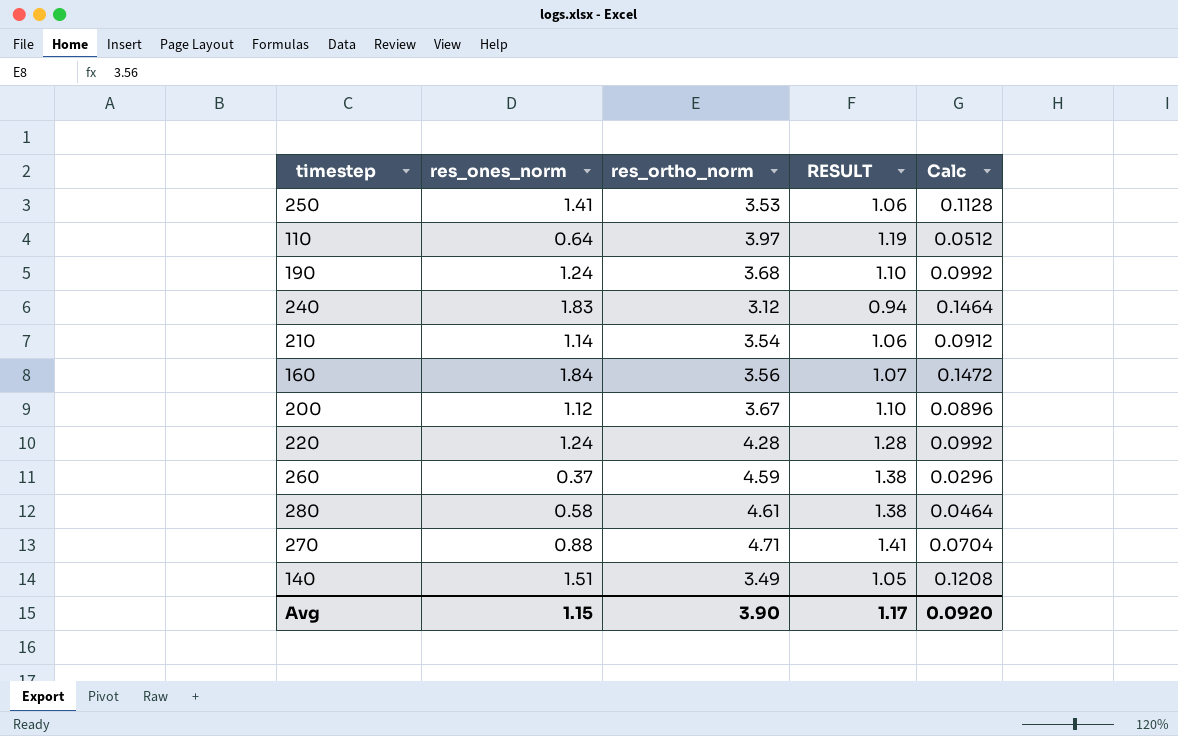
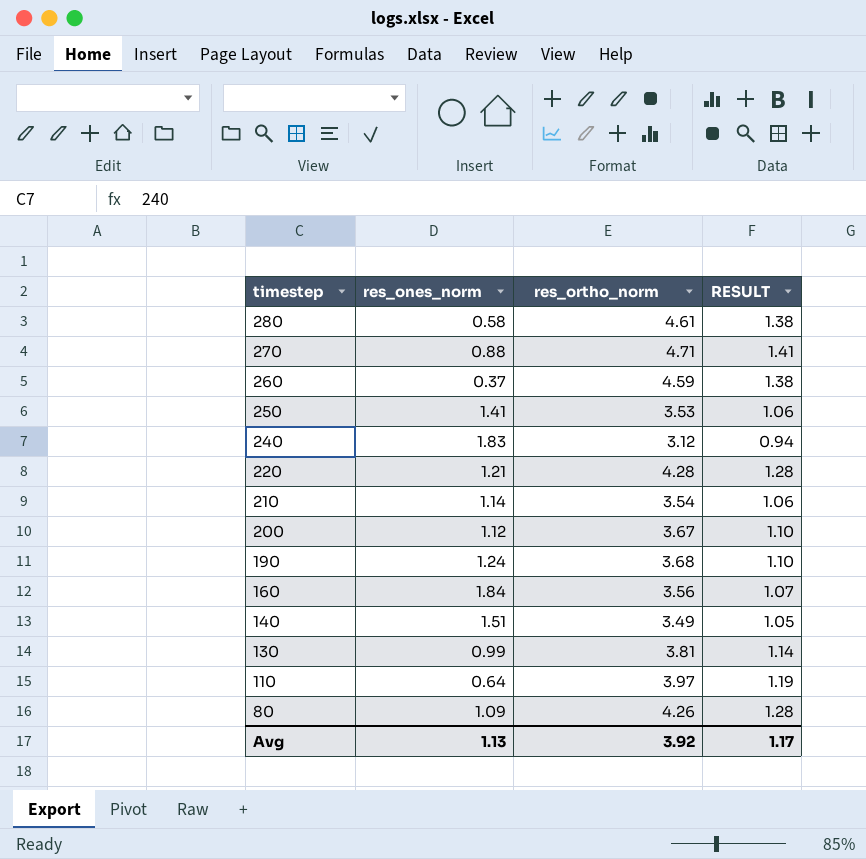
row order: none -> timestep descending
column Calc | formula: [res_ones_norm] * 0.08 -> none
220 | res_ones_norm: 1.24 -> 1.21
row 130: none -> 0.99 | 3.81 | 1.14
row 80: none -> 1.09 | 4.26 | 1.28
Avg | res_ones_norm: 1.15 -> 1.13
Avg | res_ortho_norm: 3.90 -> 3.92

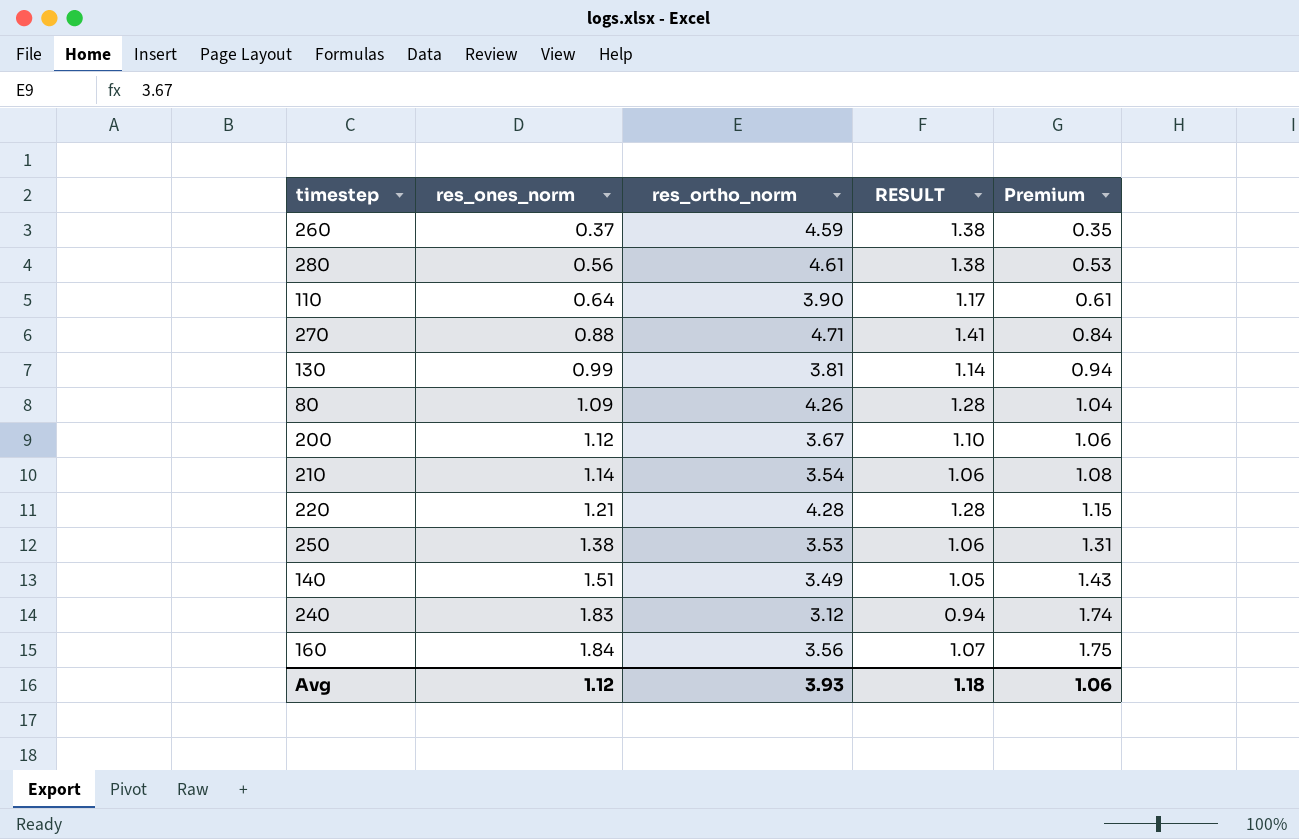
row order: timestep descending -> res_ones_norm ascending
column Premium | formula: none -> [res_ones_norm] * 0.95
row 190: 1.24 | 3.68 | 1.10 -> none
280 | res_ones_norm: 0.58 -> 0.56
110 | res_ortho_norm: 3.97 -> 3.90
110 | RESULT: 1.19 -> 1.17
250 | res_ones_norm: 1.41 -> 1.38
Avg | res_ones_norm: 1.13 -> 1.12
Avg | res_ortho_norm: 3.92 -> 3.93
Avg | RESULT: 1.17 -> 1.18

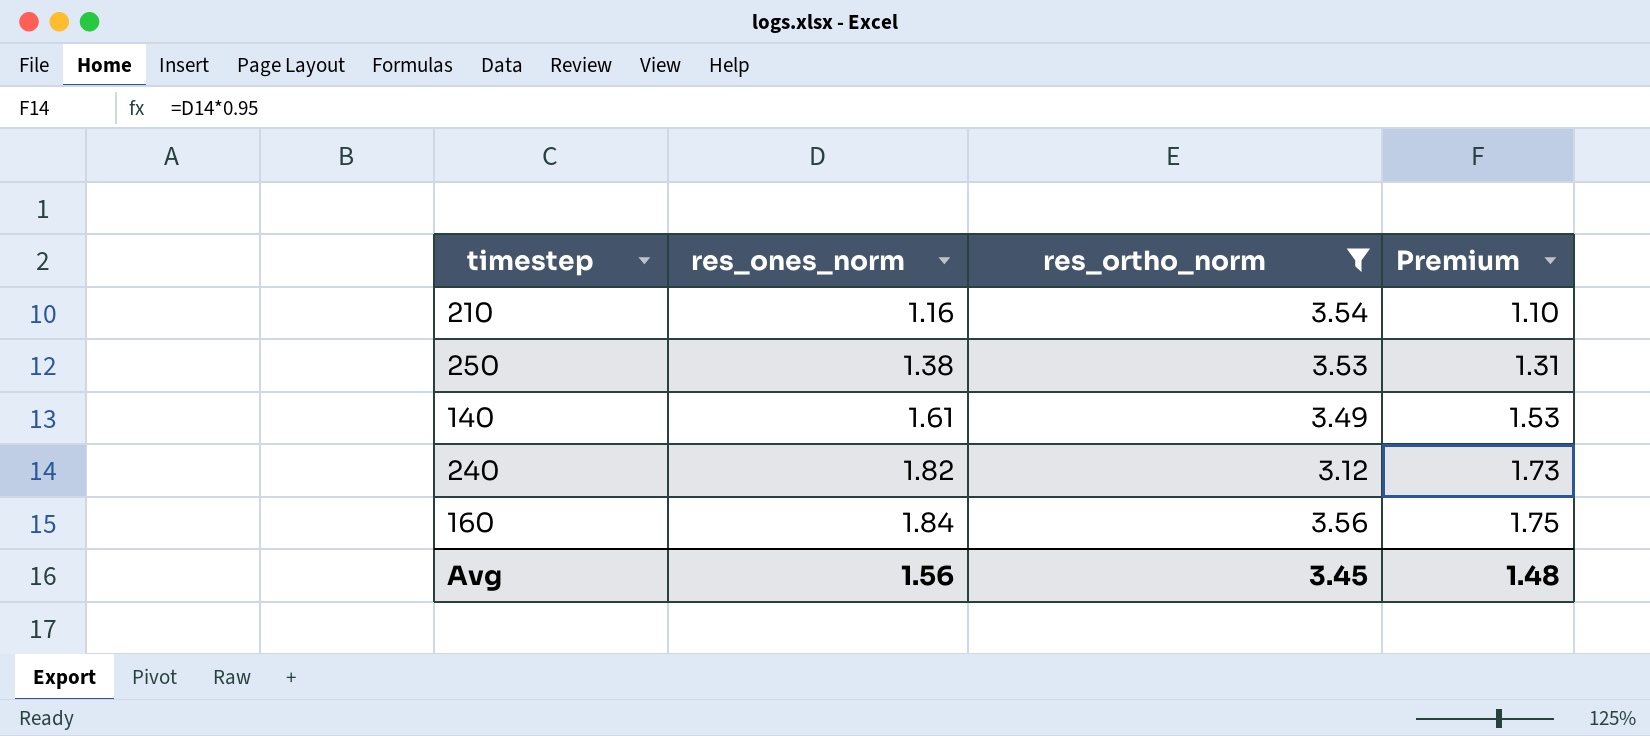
filter: none -> res_ortho_norm <= 3.56
column RESULT | formula: [res_ortho_norm] * 0.3 -> none
210 | res_ones_norm: 1.14 -> 1.16
210 | Premium: 1.08 -> 1.10
140 | res_ones_norm: 1.51 -> 1.61
140 | Premium: 1.43 -> 1.53
240 | res_ones_norm: 1.83 -> 1.82
240 | Premium: 1.74 -> 1.73
Avg | res_ones_norm: 1.12 -> 1.56
Avg | res_ortho_norm: 3.93 -> 3.45
Avg | Premium: 1.06 -> 1.48

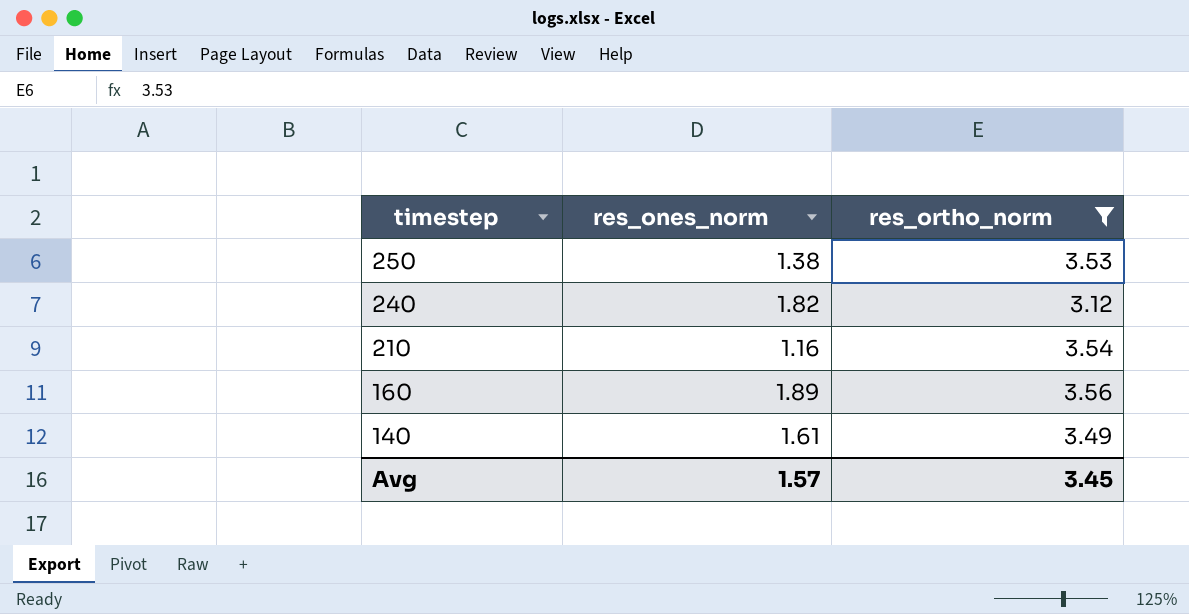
row order: res_ones_norm ascending -> timestep descending
column Premium | formula: [res_ones_norm] * 0.95 -> none
160 | res_ones_norm: 1.84 -> 1.89
Avg | res_ones_norm: 1.56 -> 1.57

